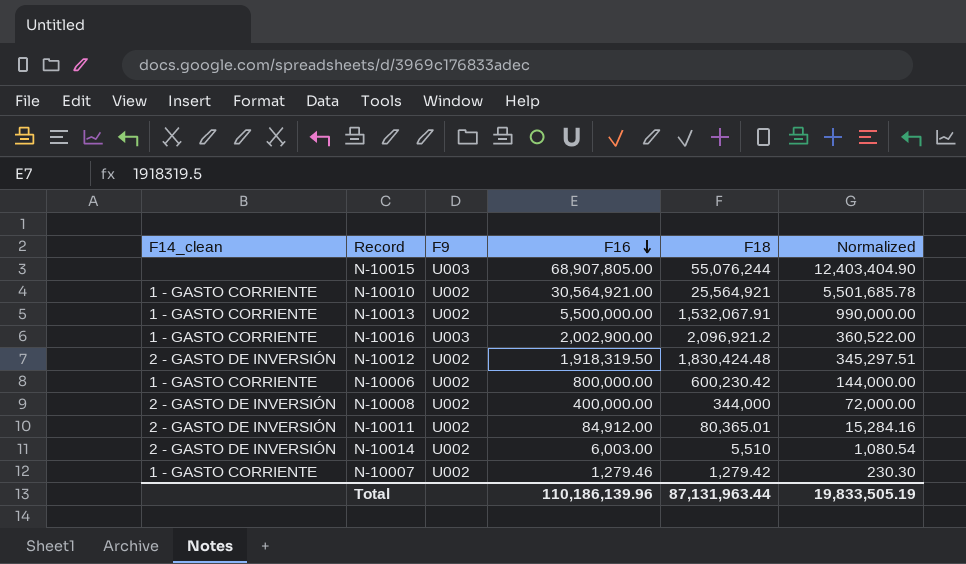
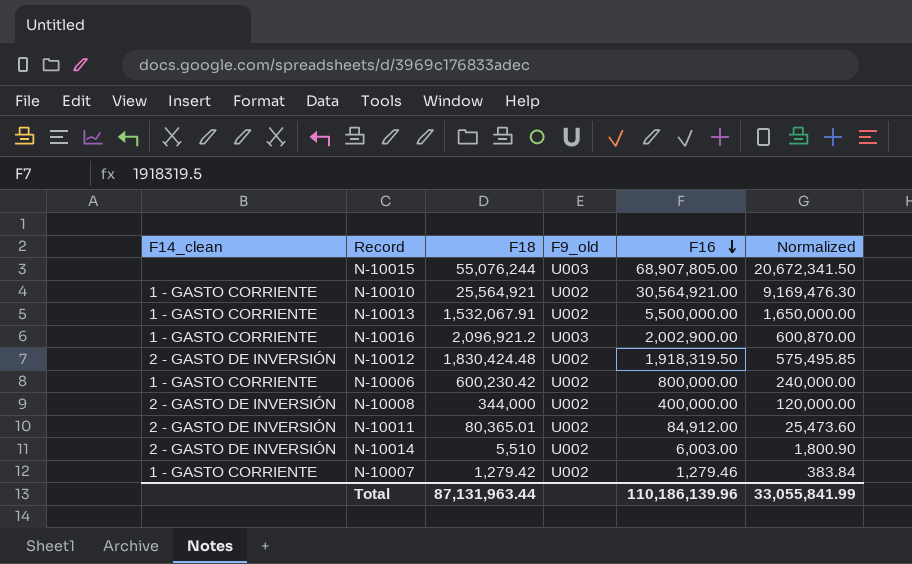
column F18 | position: 5 -> 3
column name: F9 -> F9_old
column Normalized | formula: [F16] * 0.18 -> [F16] * 0.3
Total | Normalized: 19,833,505.19 -> 33,055,841.99

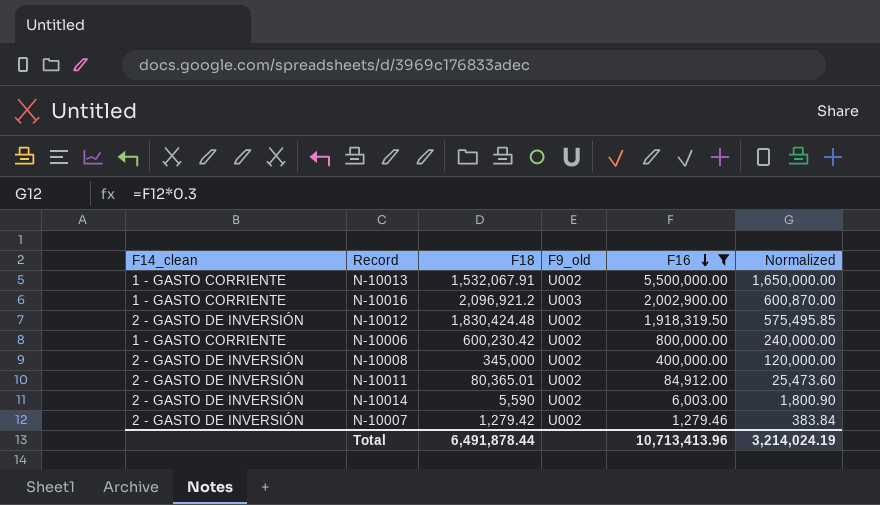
filter: none -> F16 <= 5,500,000.00
N-10008 | F18: 344,000 -> 345,000
N-10014 | F18: 5,510 -> 5,590
N-10007 | F14_clean: 1 - GASTO CORRIENTE -> 2 - GASTO DE INVERSIÓN
Total | F18: 87,131,963.44 -> 6,491,878.44
Total | F16: 110,186,139.96 -> 10,713,413.96
Total | Normalized: 33,055,841.99 -> 3,214,024.19

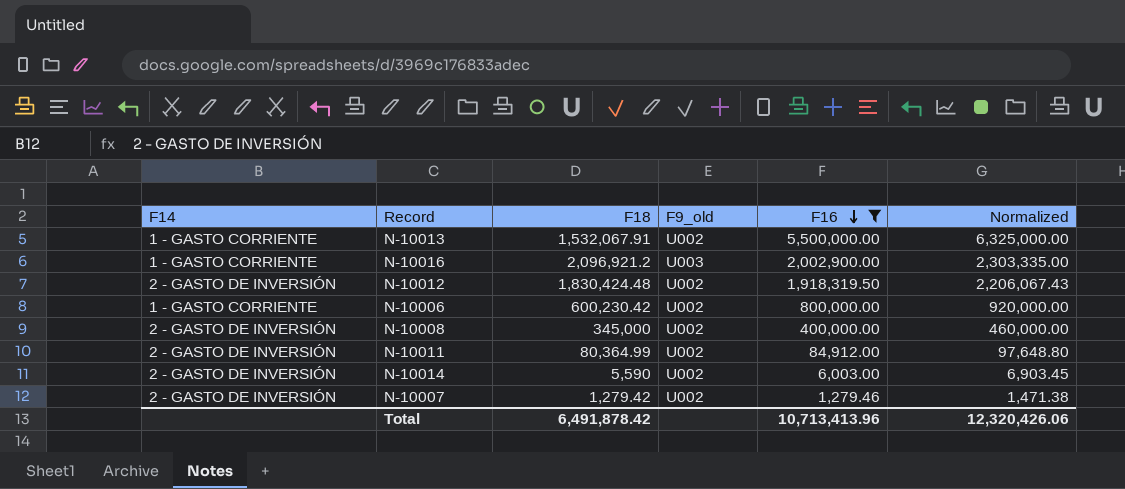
column name: F14_clean -> F14
column Normalized | formula: [F16] * 0.3 -> [F16] * 1.15
N-10011 | F18: 80,365.01 -> 80,364.99
Total | F18: 6,491,878.44 -> 6,491,878.42
Total | Normalized: 3,214,024.19 -> 12,320,426.06

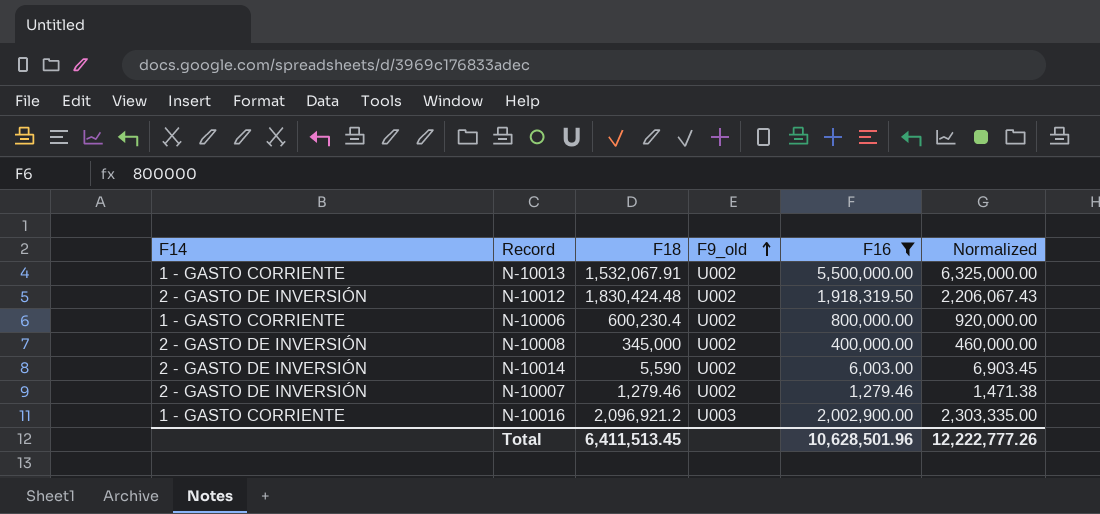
row order: F16 descending -> F9_old ascending
row N-10011: 2 - GASTO DE INVERSIÓN | 80,364.99 | U002 | 84,912.00 | 97,648.80 -> none
N-10006 | F18: 600,230.42 -> 600,230.4
N-10007 | F18: 1,279.42 -> 1,279.46
Total | F18: 6,491,878.42 -> 6,411,513.45
Total | F16: 10,713,413.96 -> 10,628,501.96
Total | Normalized: 12,320,426.06 -> 12,222,777.26

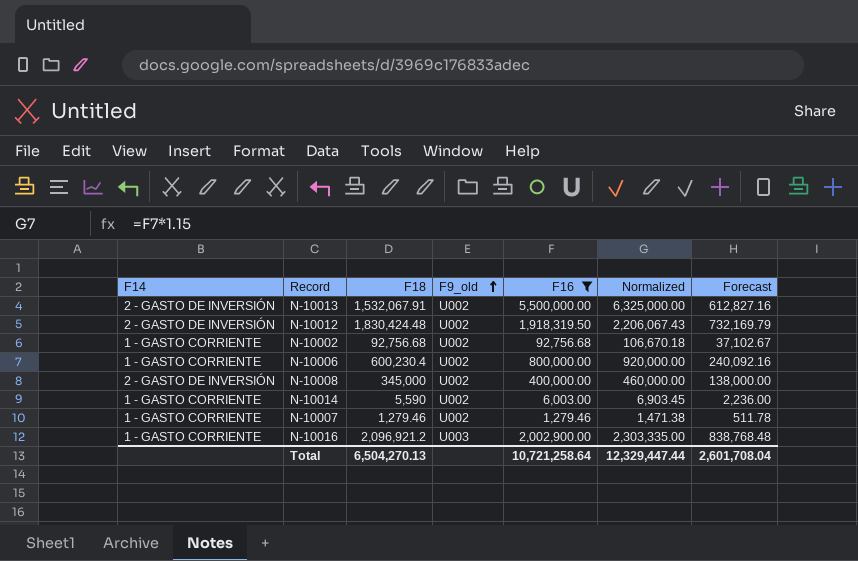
column Forecast | formula: none -> [F18] * 0.4
N-10013 | F14: 1 - GASTO CORRIENTE -> 2 - GASTO DE INVERSIÓN
row N-10002: none -> 1 - GASTO CORRIENTE | 92,756.68 | U002 | 92,756.68 | 106,670.18 | 37,102.67
N-10014 | F14: 2 - GASTO DE INVERSIÓN -> 1 - GASTO CORRIENTE
N-10007 | F14: 2 - GASTO DE INVERSIÓN -> 1 - GASTO CORRIENTE
Total | F18: 6,411,513.45 -> 6,504,270.13
Total | F16: 10,628,501.96 -> 10,721,258.64
Total | Normalized: 12,222,777.26 -> 12,329,447.44

